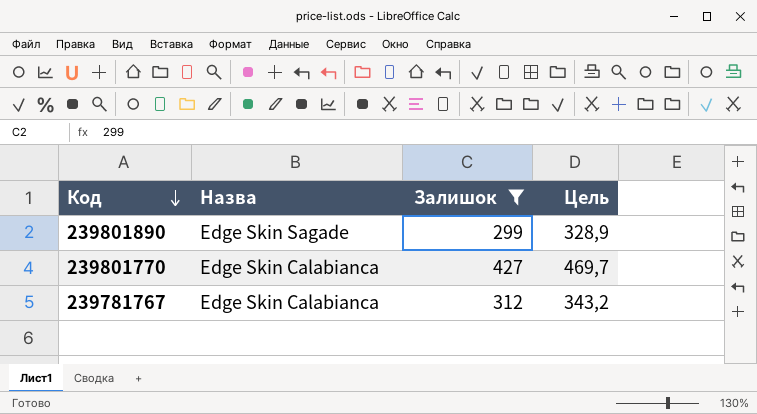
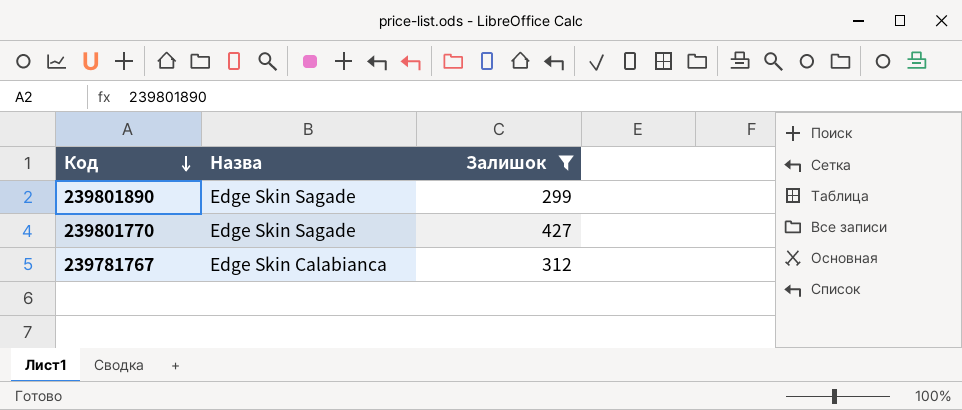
column Цель | formula: [Залишок] * 1,1 -> none
239801770 | Назва: Edge Skin Calabianca -> Edge Skin Sagade

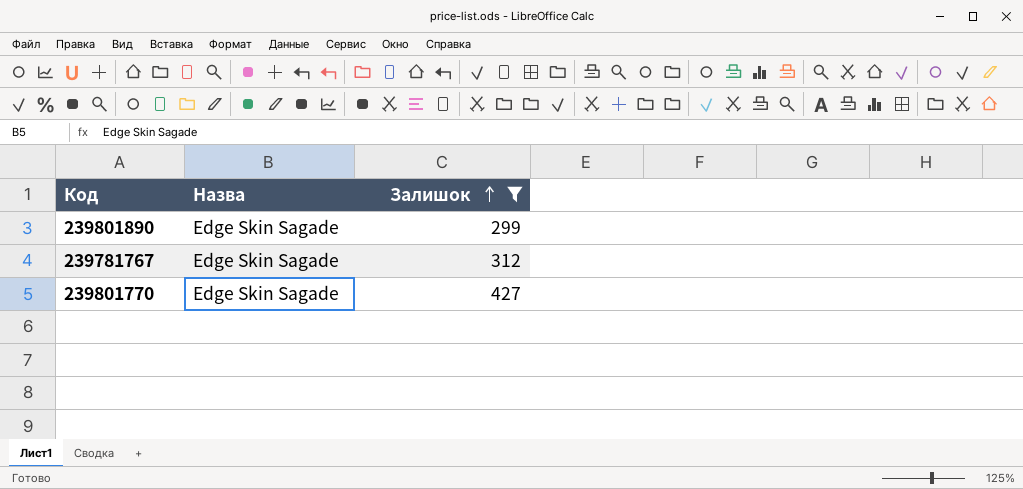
row order: Код descending -> Залишок ascending
239781767 | Назва: Edge Skin Calabianca -> Edge Skin Sagade

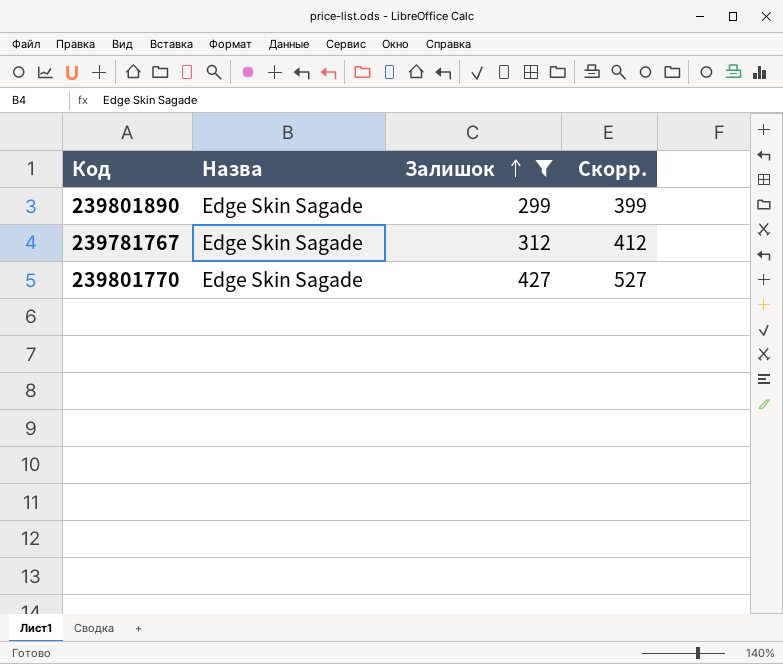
column Скорр. | formula: none -> [Залишок] + 100

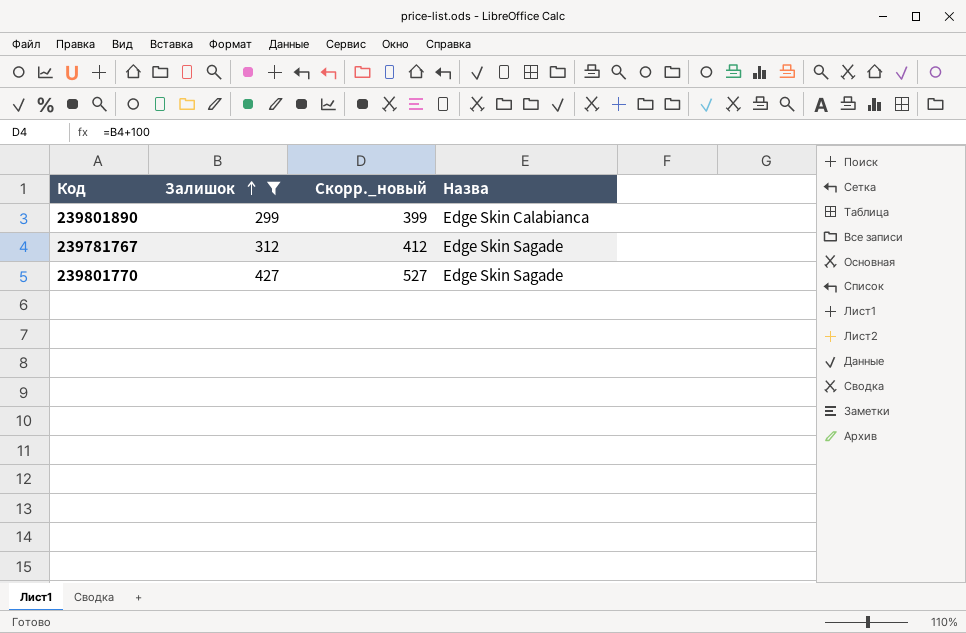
column name: Скорр. -> Скорр._новый
column Назва | position: 2 -> 4
239801890 | Назва: Edge Skin Sagade -> Edge Skin Calabianca

